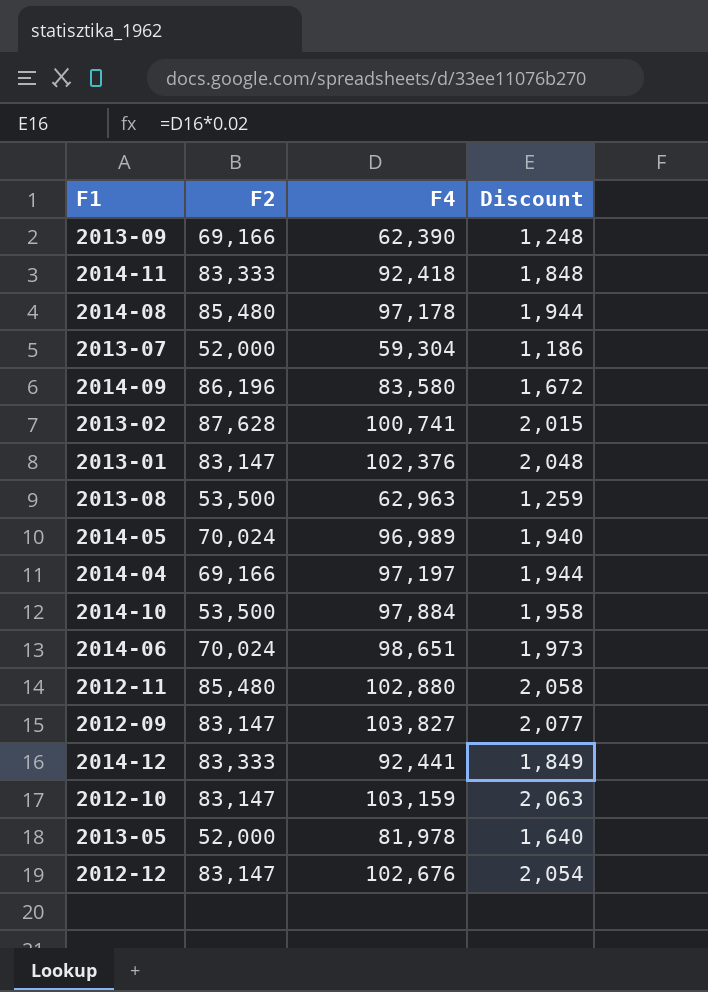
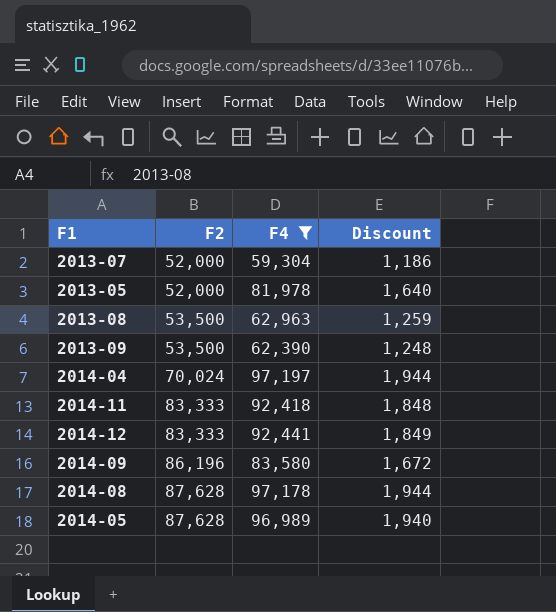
filter: none -> F4 <= 97,197
row order: none -> F2 ascending
2013-09 | F2: 69,166 -> 53,500
2014-04 | F2: 69,166 -> 70,024
2014-08 | F2: 85,480 -> 87,628
2014-05 | F2: 70,024 -> 87,628

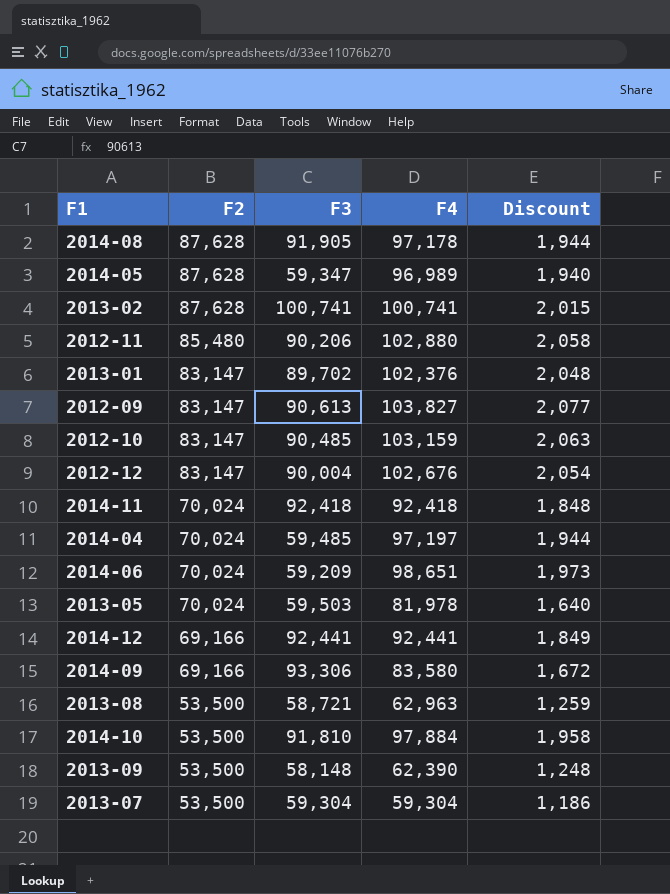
filter: F4 <= 97,197 -> none
row order: F2 ascending -> F2 descending
column F3 | position: none -> 3
2014-11 | F2: 83,333 -> 70,024
2013-05 | F2: 52,000 -> 70,024
2014-12 | F2: 83,333 -> 69,166
2014-09 | F2: 86,196 -> 69,166
2013-07 | F2: 52,000 -> 53,500

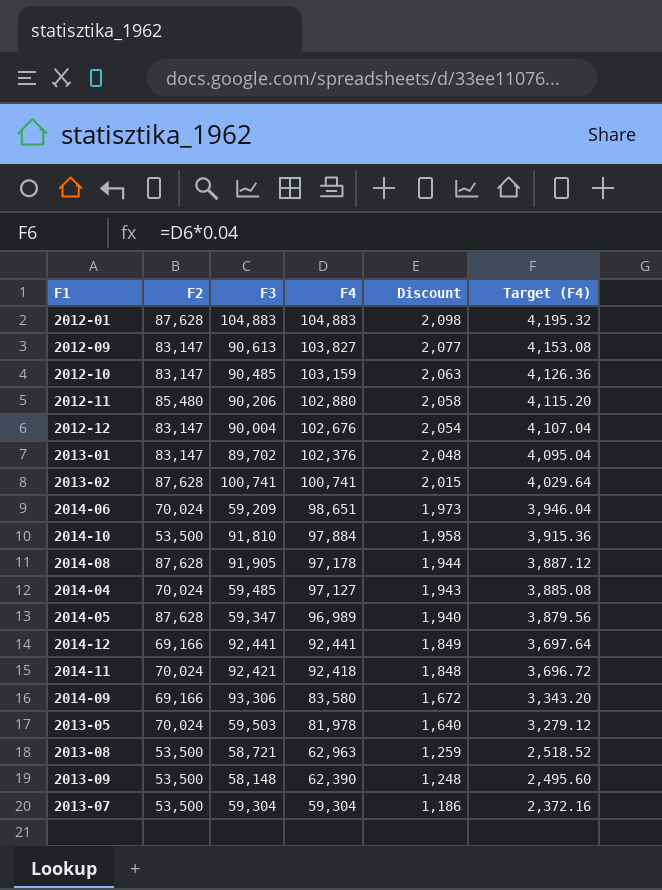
row order: F2 descending -> F4 descending
column Target (F4) | formula: none -> [F4] * 0.04
row 2012-01: none -> 87,628 | 104,883 | 104,883 | 2,098 | 4,195.32
2014-04 | F4: 97,197 -> 97,127
2014-04 | Discount: 1,944 -> 1,943
2014-11 | F3: 92,418 -> 92,421

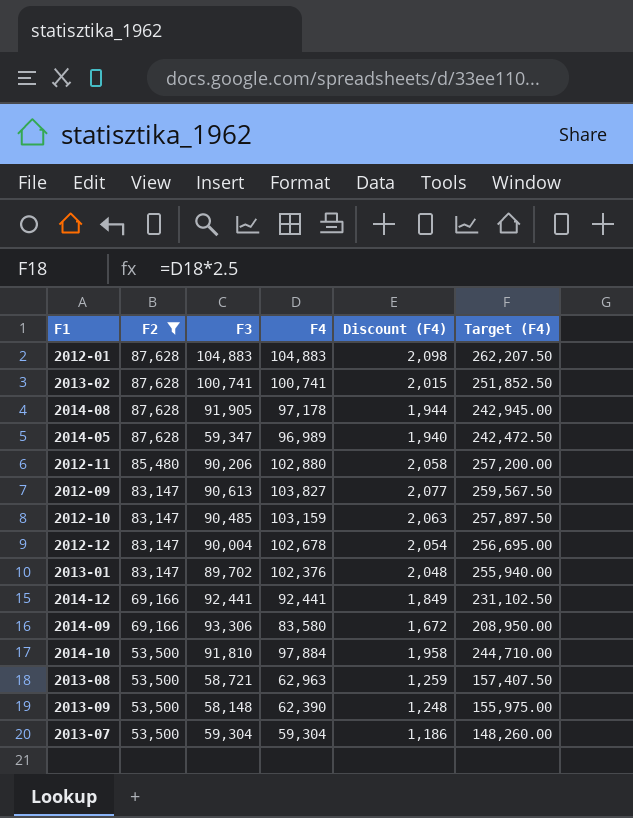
filter: none -> F2 != 70,024
row order: F4 descending -> F2 descending
column name: Discount -> Discount (F4)
column Target (F4) | formula: [F4] * 0.04 -> [F4] * 2.5
2012-12 | F4: 102,676 -> 102,678

